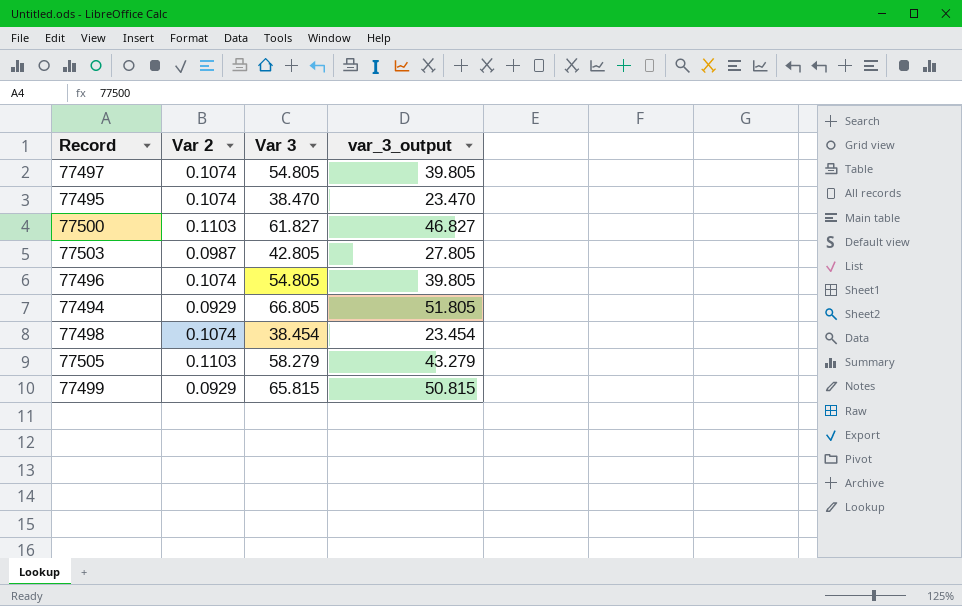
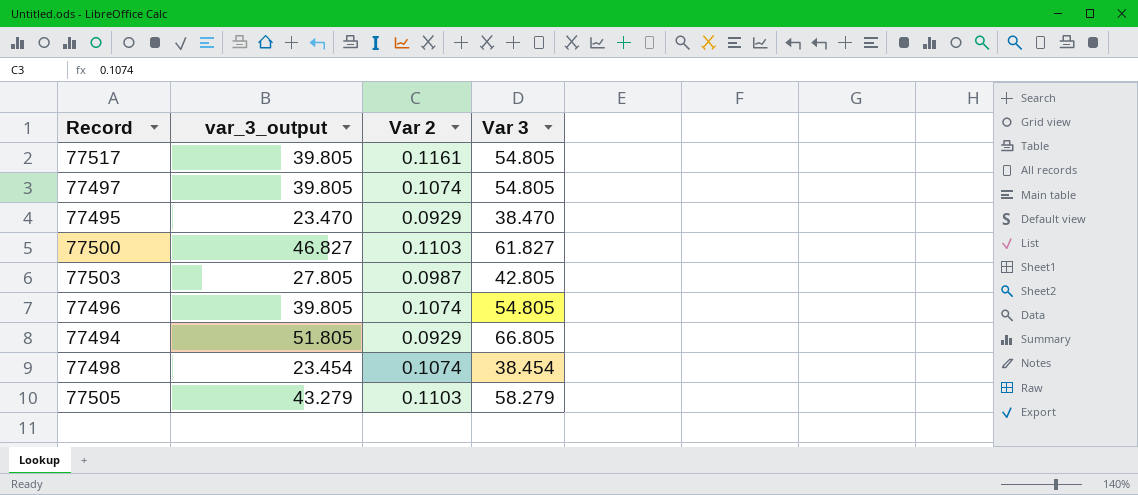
column var_3_output | position: 4 -> 2
row 77499: 0.0929 | 65.815 | 50.815 -> none
row 77517: none -> 39.805 | 0.1161 | 54.805
77495 | Var 2: 0.1074 -> 0.0929

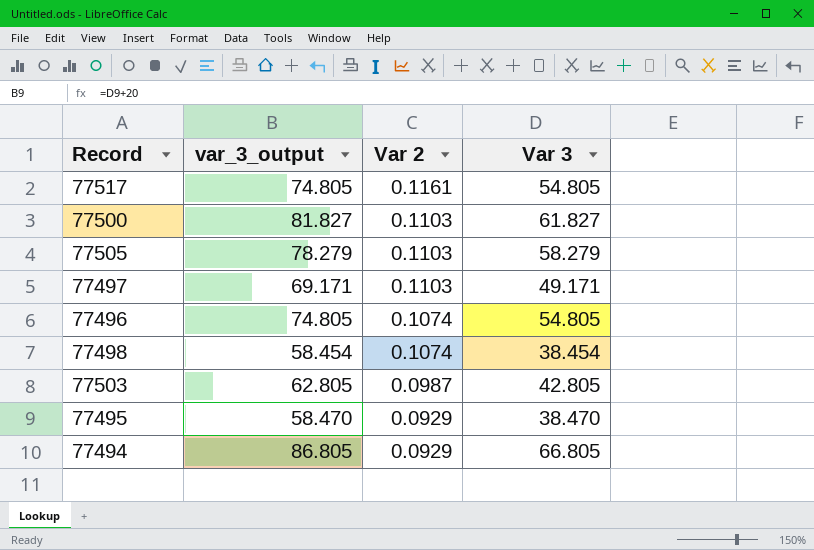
row order: none -> Var 2 descending
column var_3_output | formula: [Var 3] - 15 -> [Var 3] + 20
77497 | Var 2: 0.1074 -> 0.1103
77497 | Var 3: 54.805 -> 49.171

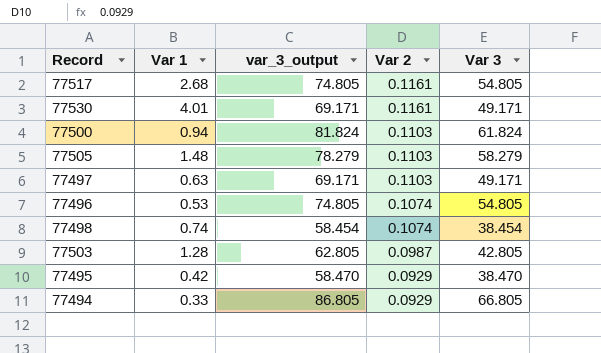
column Var 1 | position: none -> 2
row 77530: none -> 4.01 | 69.171 | 0.1161 | 49.171
77500 | var_3_output: 81.827 -> 81.824
77500 | Var 3: 61.827 -> 61.824

